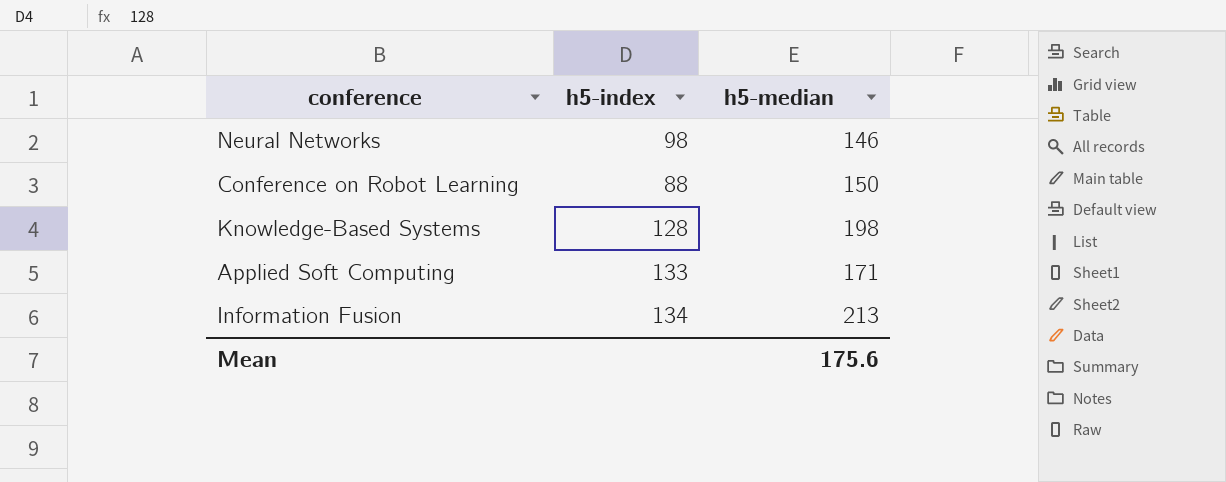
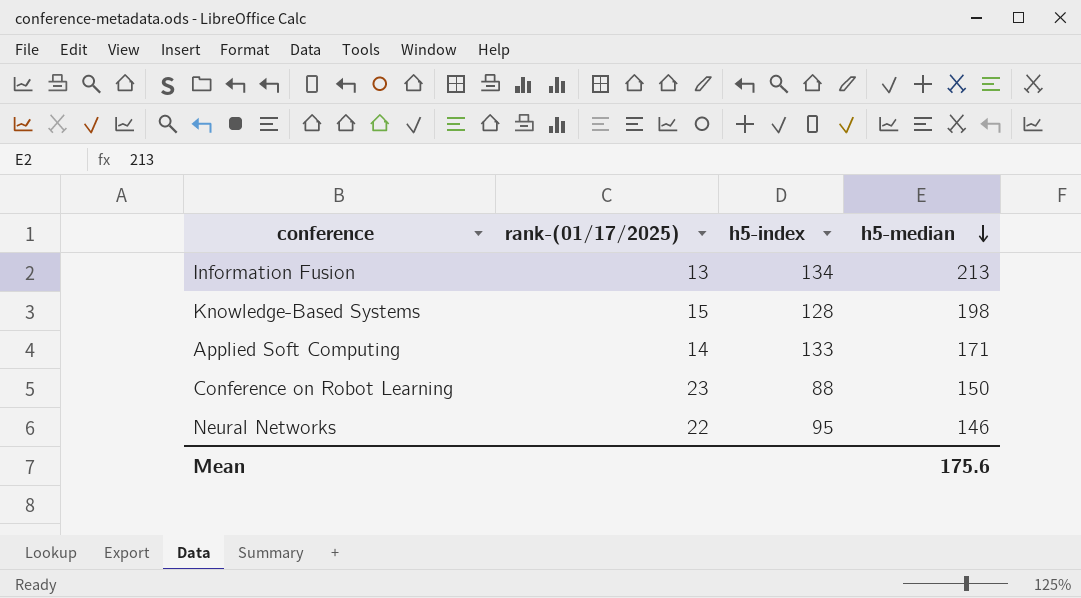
row order: none -> h5-median descending
column rank-(01/17/2025) | position: none -> 2
Neural Networks | h5-index: 98 -> 95

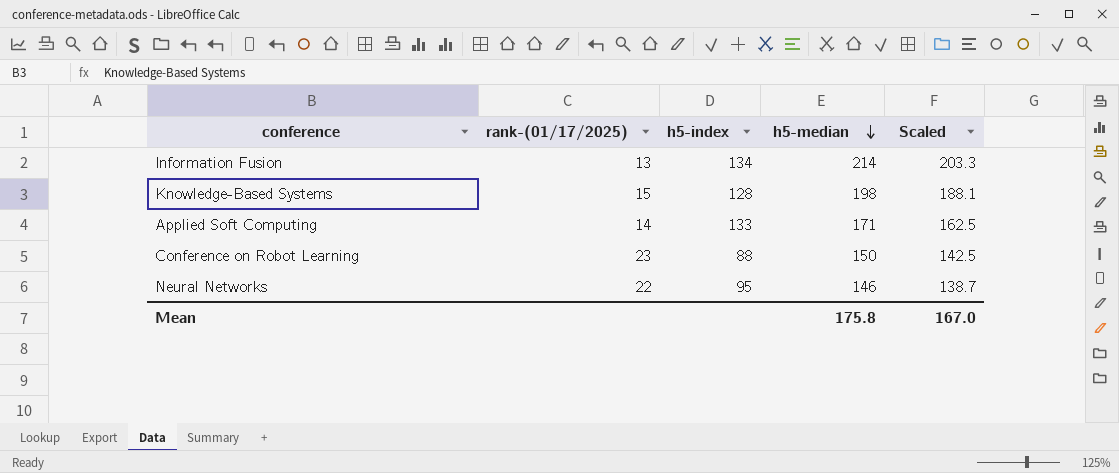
column Scaled | formula: none -> [h5-median] * 0.95
Information Fusion | h5-median: 213 -> 214
Mean | h5-median: 175.6 -> 175.8

